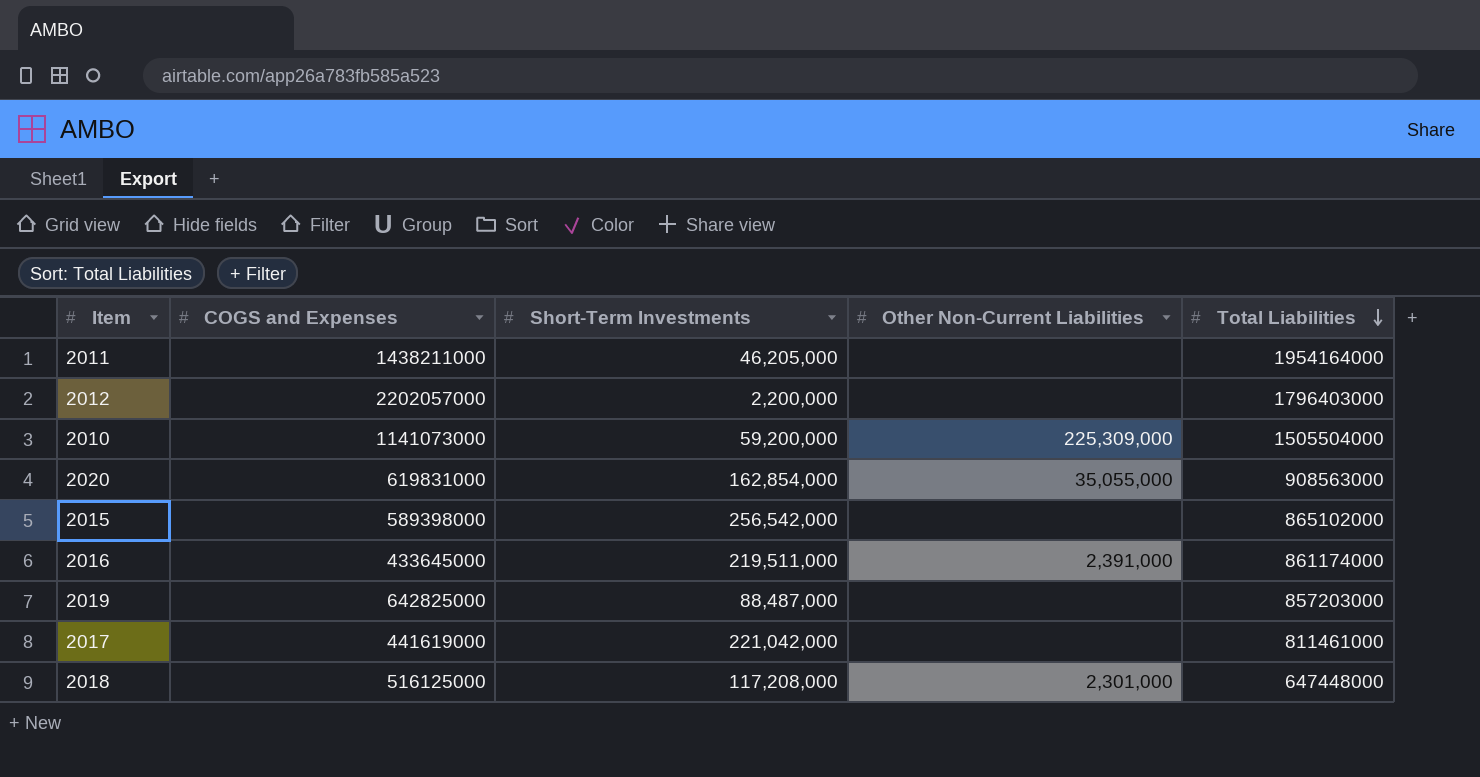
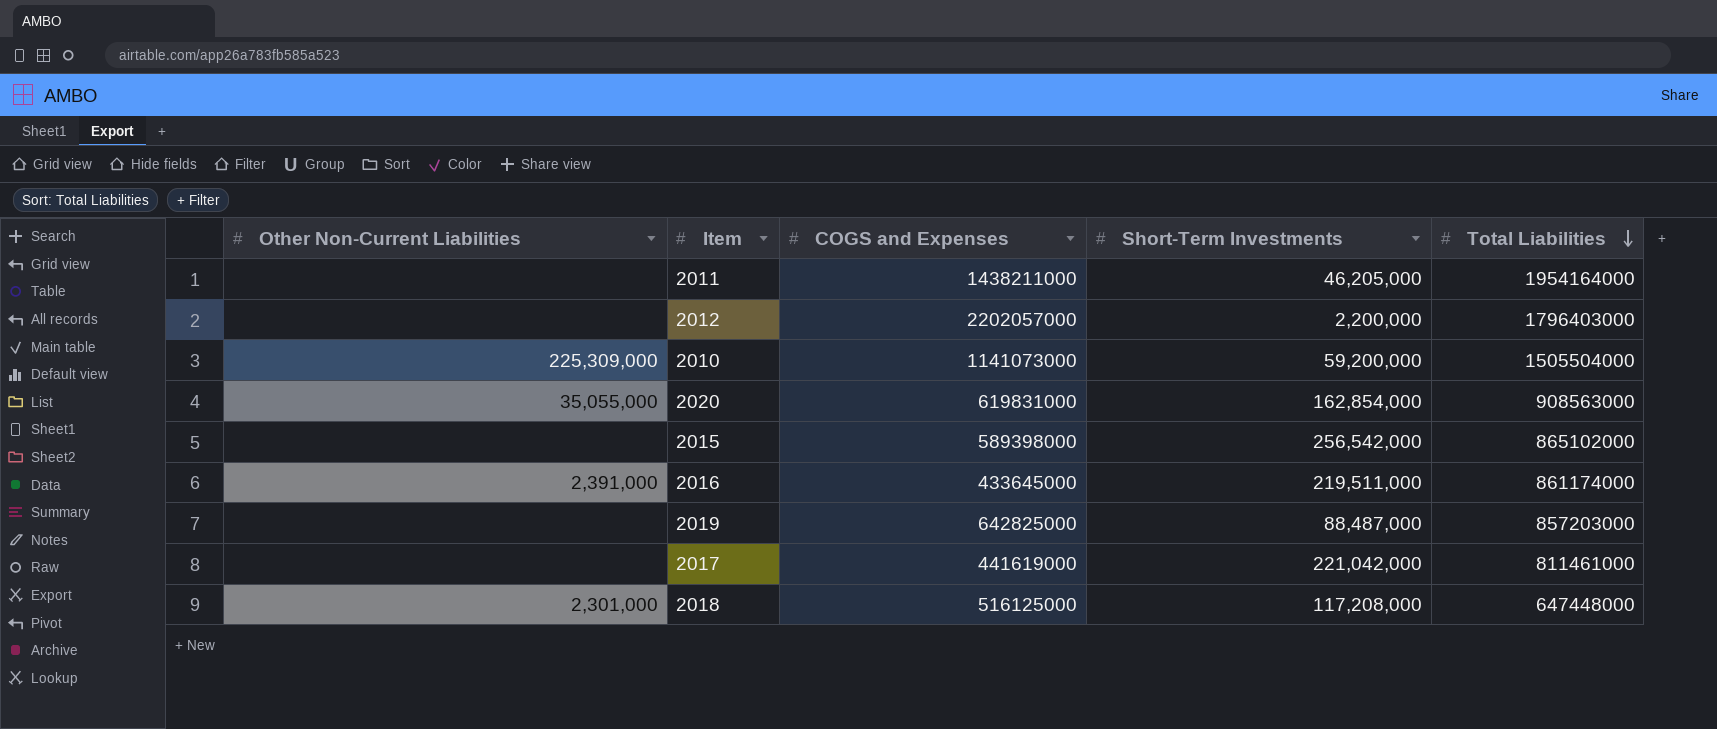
column Other Non-Current Liabilities | position: 4 -> 1

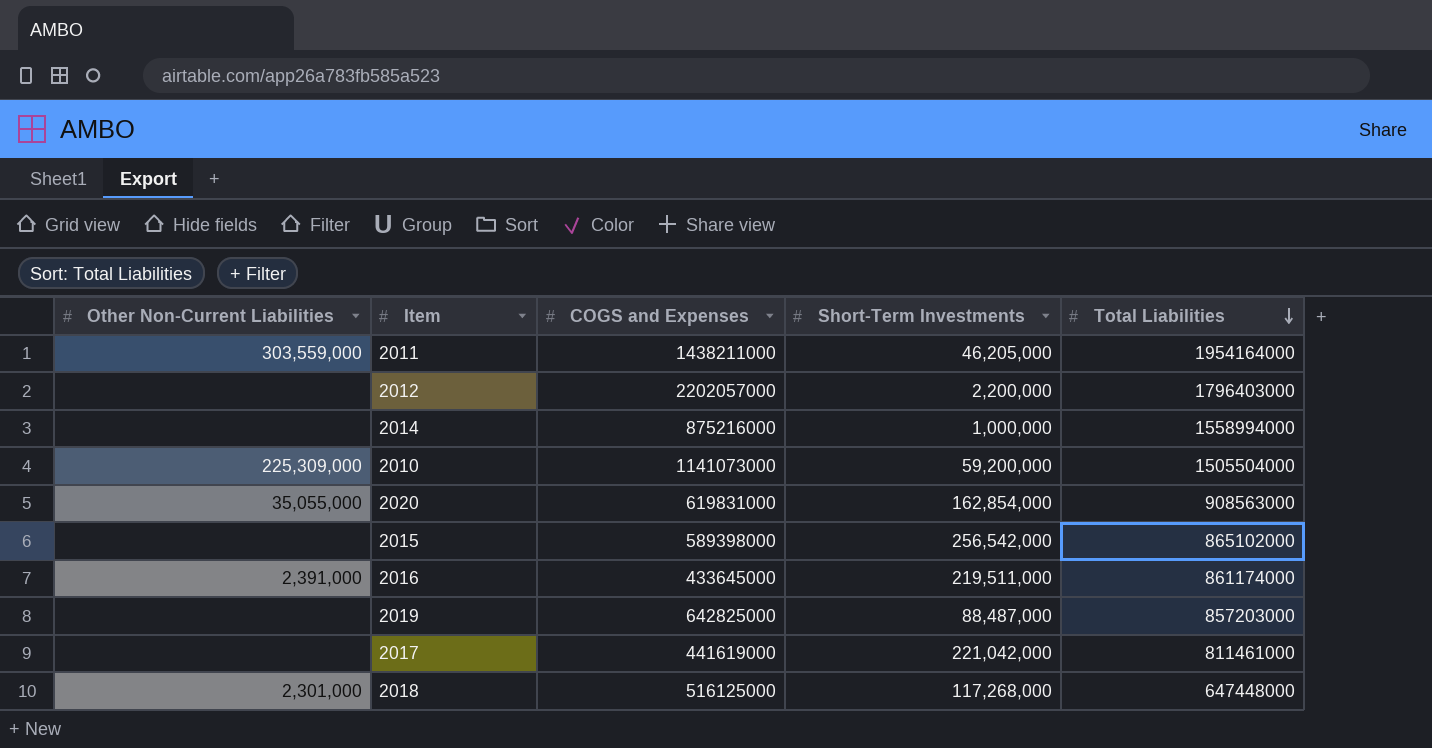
2011 | Other Non-Current Liabilities: none -> 303,559,000
row 2014: none -> none | 875216000 | 1,000,000 | 1558994000
2018 | Short-Term Investments: 117,208,000 -> 117,268,000

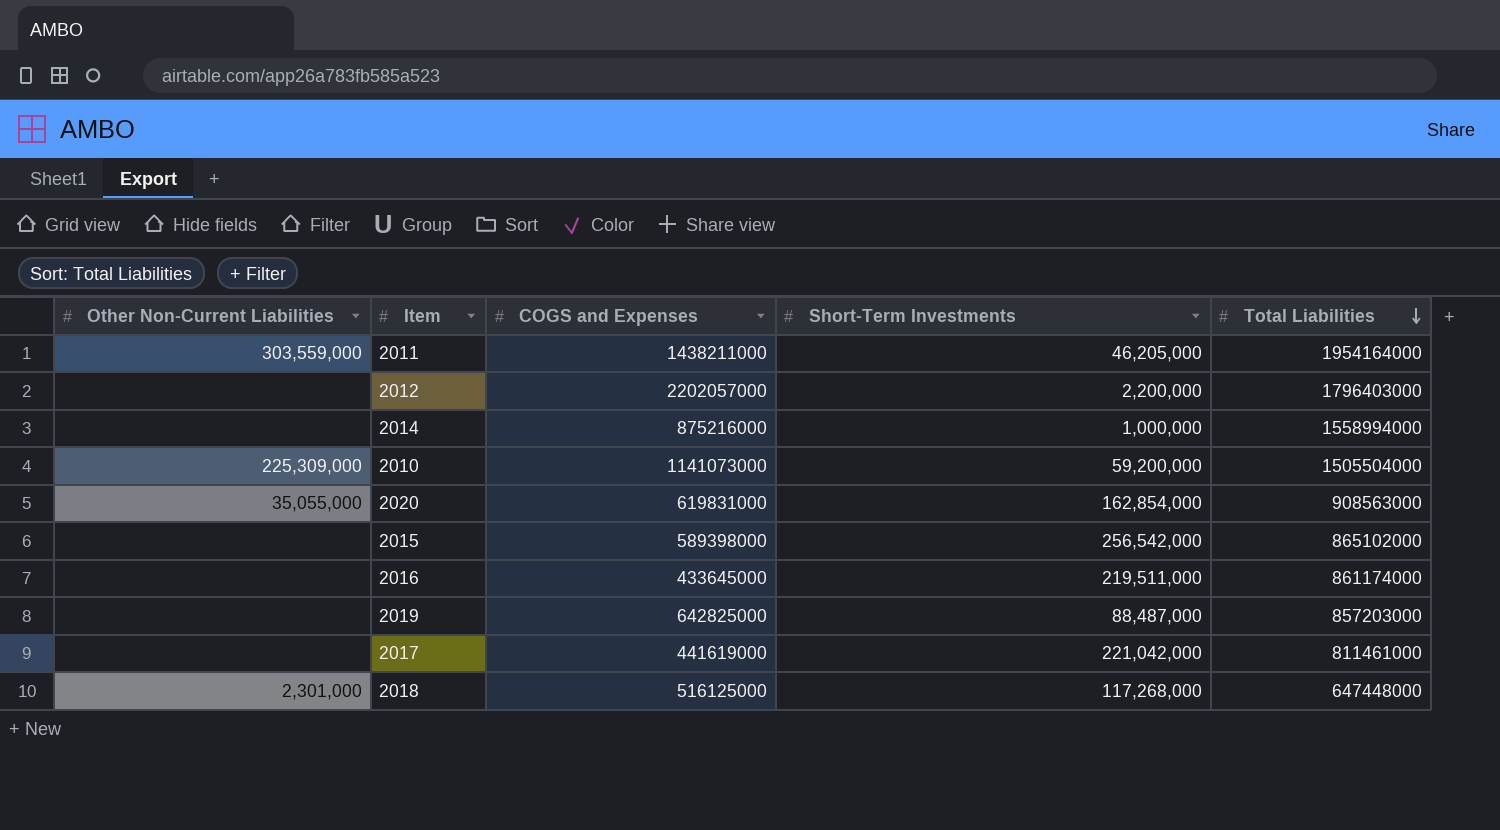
2016 | Other Non-Current Liabilities: 2,391,000 -> none

